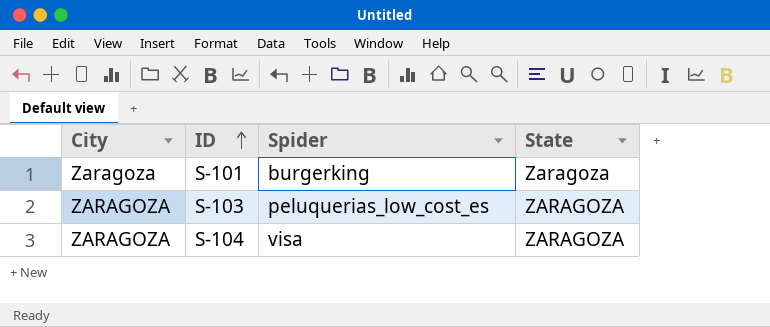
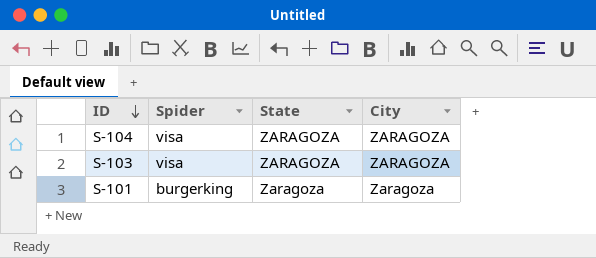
row order: ID ascending -> ID descending
column City | position: 1 -> 4
S-103 | Spider: peluquerias_low_cost_es -> visa

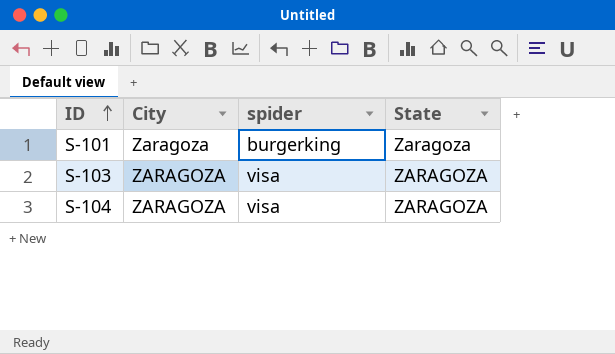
row order: ID descending -> ID ascending
column City | position: 4 -> 2
column name: Spider -> spider

